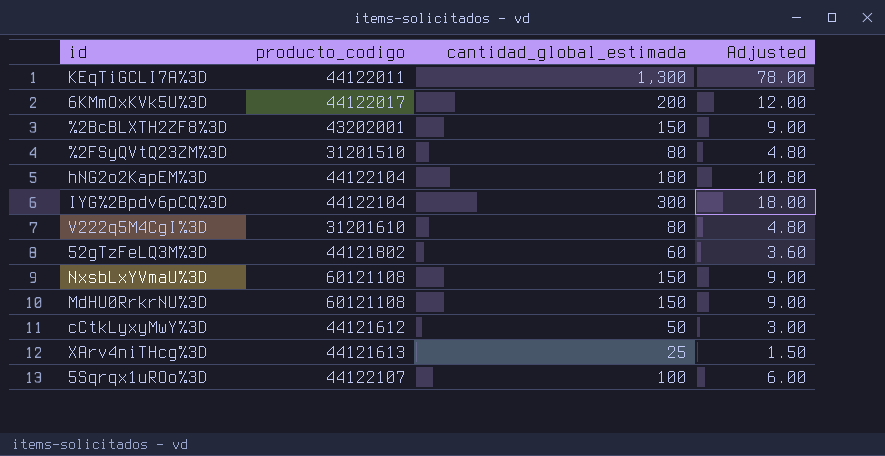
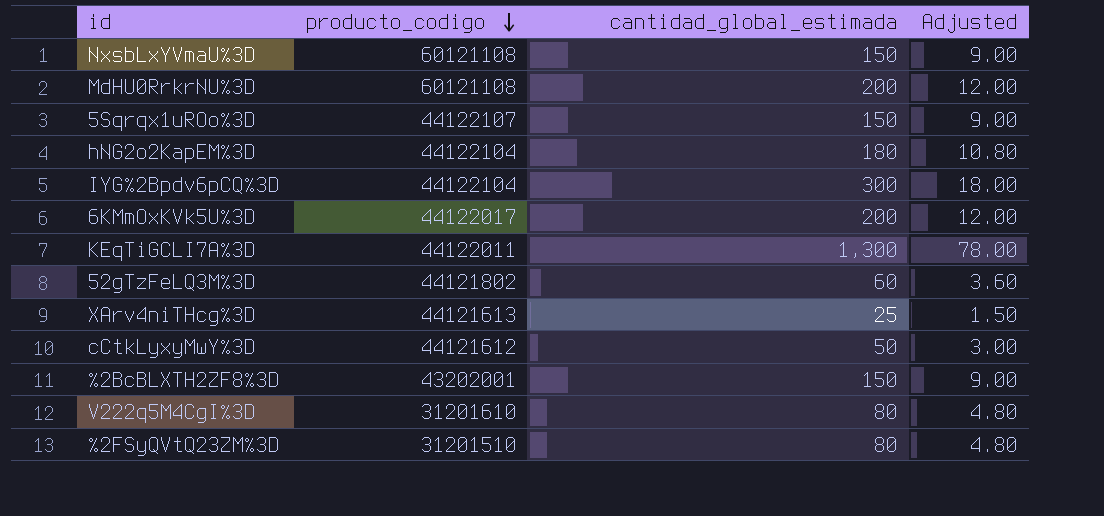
row order: none -> producto_codigo descending
MdHU0RrkrNU%3D | cantidad_global_estimada: 150 -> 200
MdHU0RrkrNU%3D | Adjusted: 9.00 -> 12.00
5Sqrqx1uROo%3D | cantidad_global_estimada: 100 -> 150
5Sqrqx1uROo%3D | Adjusted: 6.00 -> 9.00

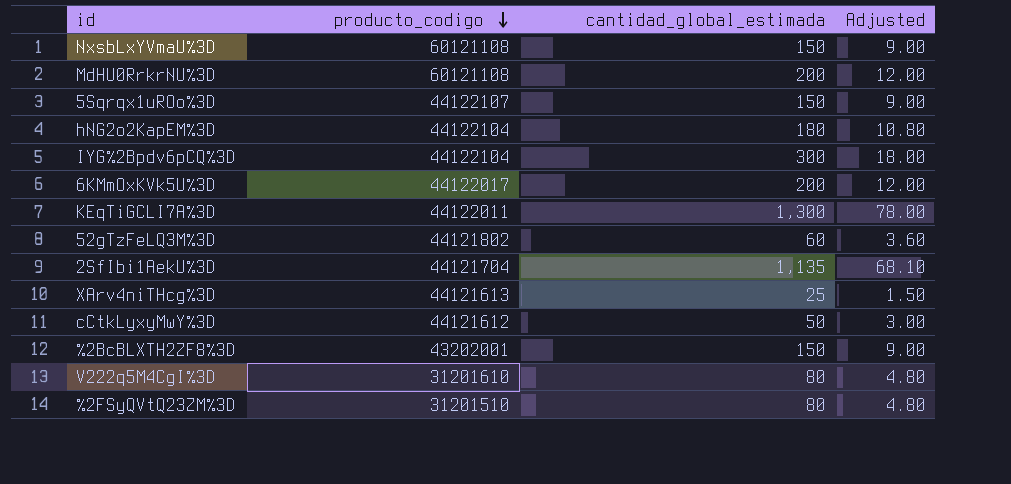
row 2SfIbi1AekU%3D: none -> 44121704 | 1,135 | 68.10

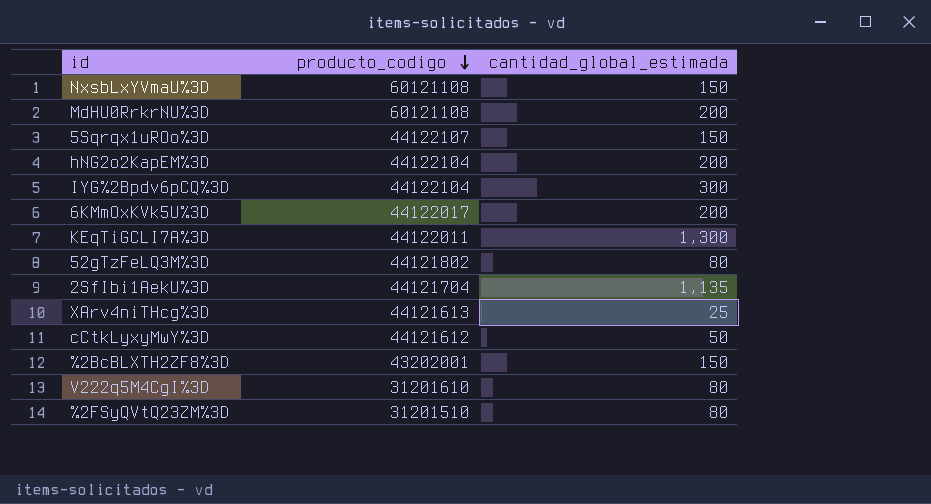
column Adjusted | formula: [cantidad_global_estimada] * 0.06 -> none
hNG2o2KapEM%3D | cantidad_global_estimada: 180 -> 200
52gTzFeLQ3M%3D | cantidad_global_estimada: 60 -> 80

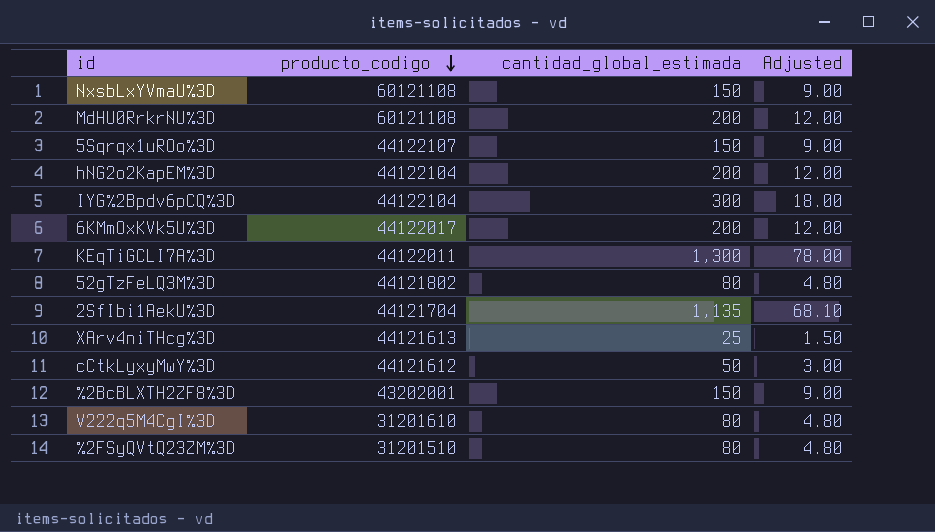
column Adjusted | formula: none -> [cantidad_global_estimada] * 0.06

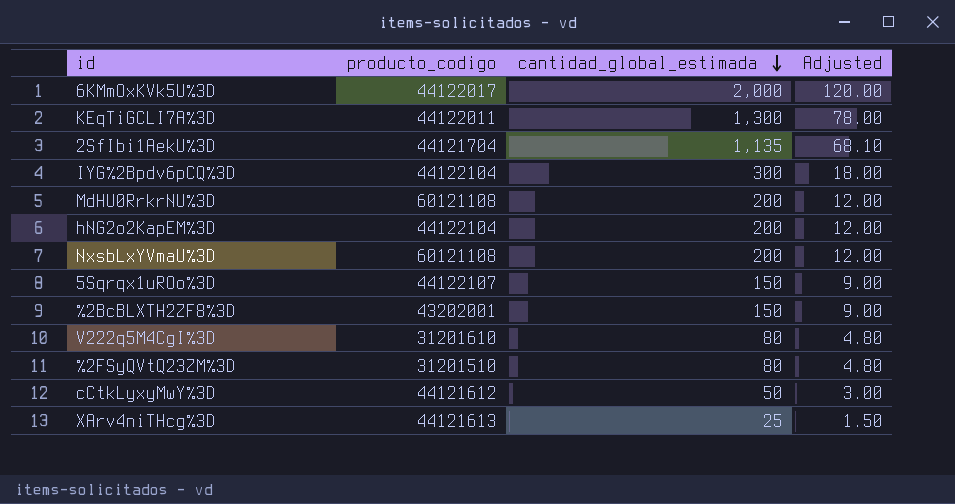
row order: producto_codigo descending -> cantidad_global_estimada descending
row 52gTzFeLQ3M%3D: 44121802 | 80 | 4.80 -> none
6KMmOxKVk5U%3D | cantidad_global_estimada: 200 -> 2,000
6KMmOxKVk5U%3D | Adjusted: 12.00 -> 120.00
NxsbLxYVmaU%3D | cantidad_global_estimada: 150 -> 200
NxsbLxYVmaU%3D | Adjusted: 9.00 -> 12.00

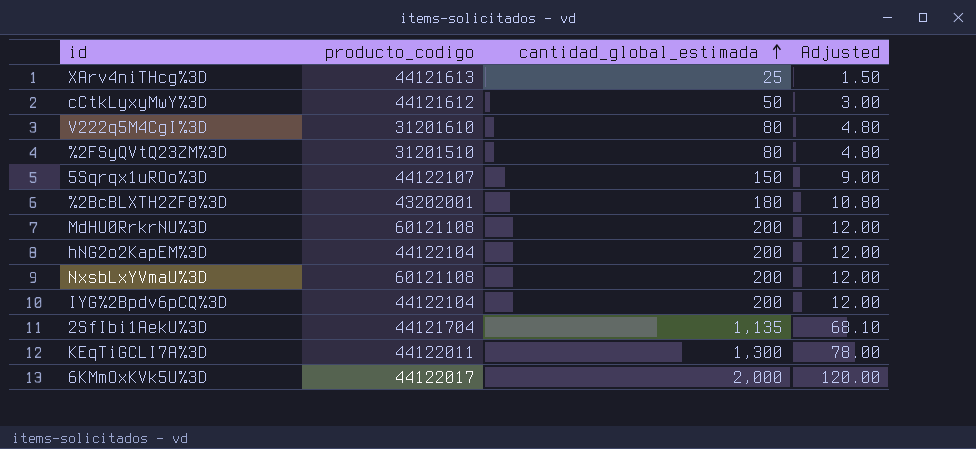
row order: cantidad_global_estimada descending -> cantidad_global_estimada ascending
%2BcBLXTH2ZF8%3D | cantidad_global_estimada: 150 -> 180
%2BcBLXTH2ZF8%3D | Adjusted: 9.00 -> 10.80
IYG%2Bpdv6pCQ%3D | cantidad_global_estimada: 300 -> 200
IYG%2Bpdv6pCQ%3D | Adjusted: 18.00 -> 12.00

